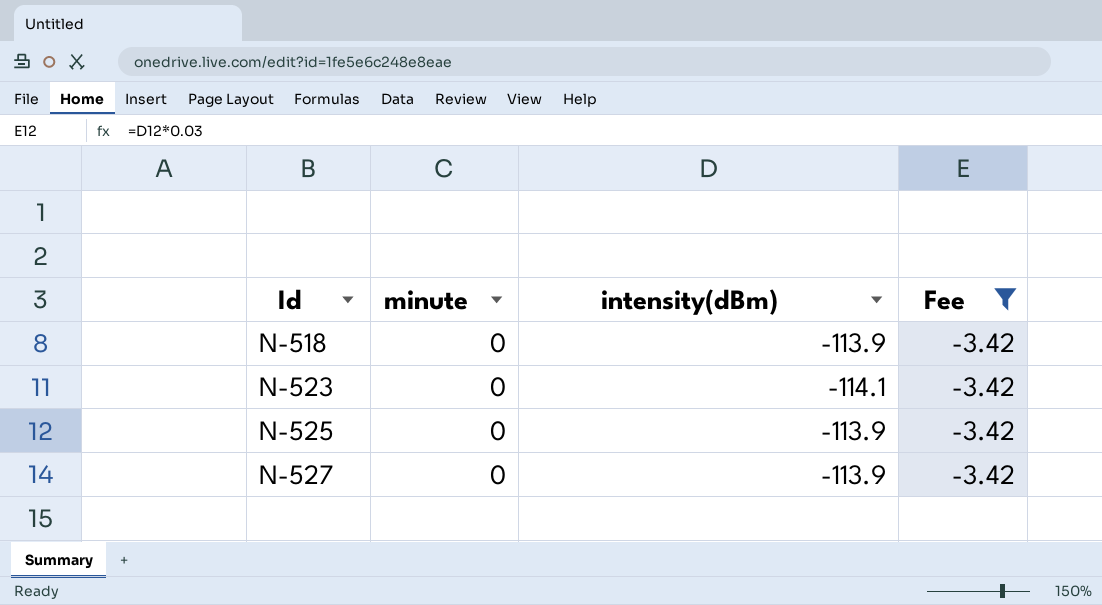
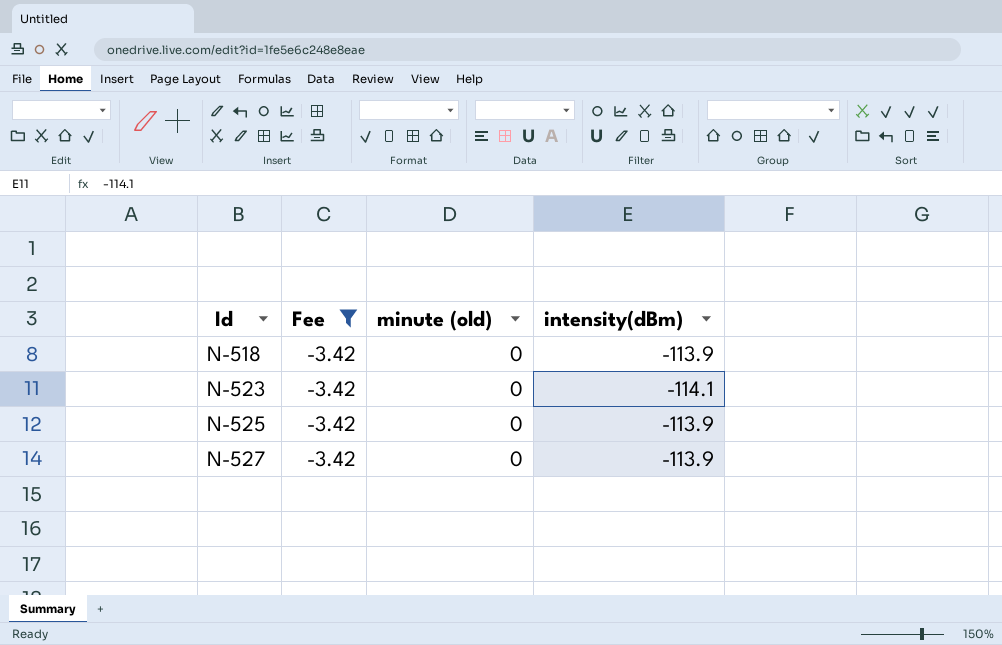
column Fee | position: 4 -> 2
column name: minute -> minute (old)

